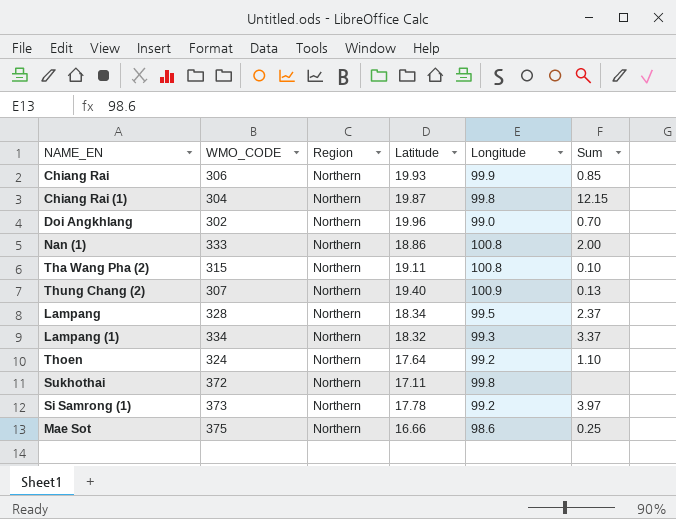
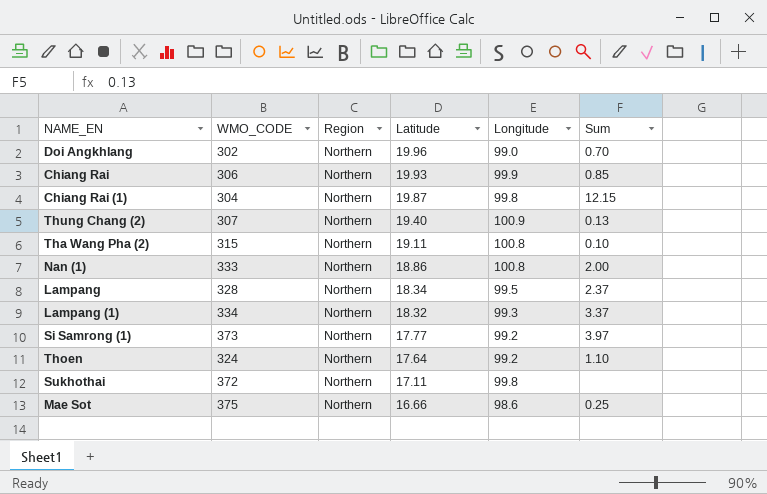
row order: none -> Latitude descending
Si Samrong (1) | Latitude: 17.78 -> 17.77

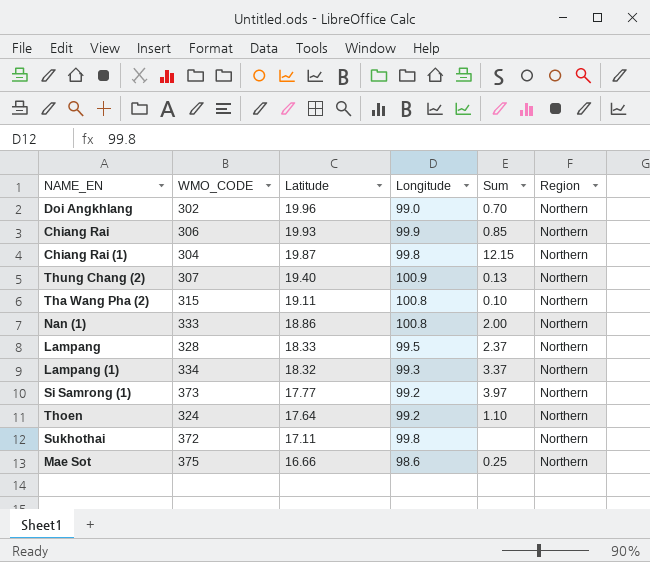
column Region | position: 3 -> 6
Lampang | Latitude: 18.34 -> 18.33

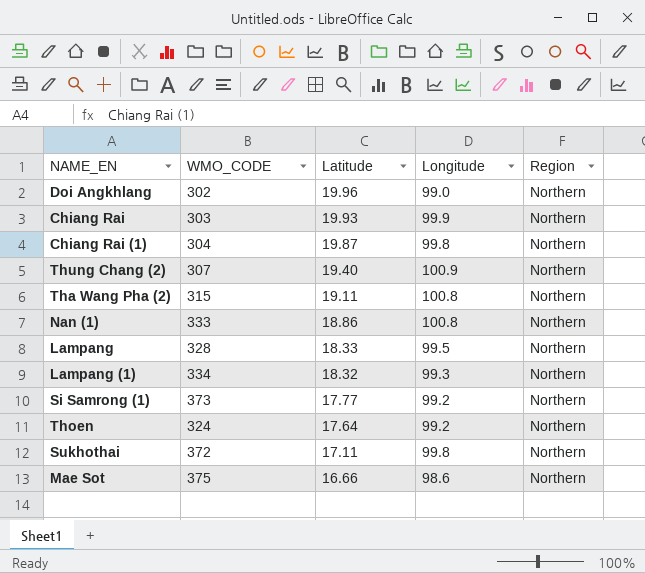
column Sum | position: 5 -> none
Chiang Rai | WMO_CODE: 306 -> 303

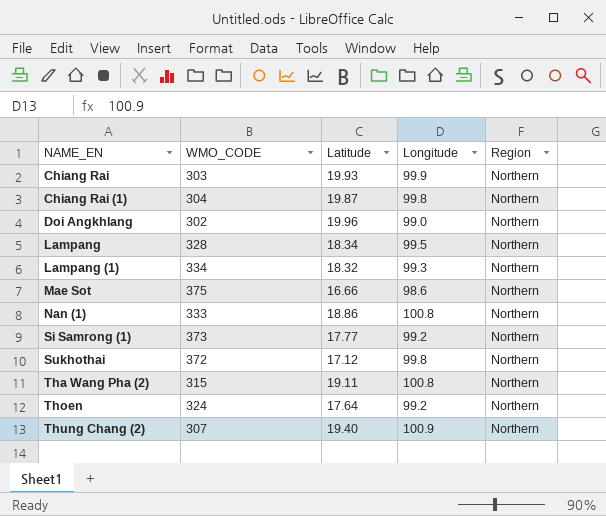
row order: Latitude descending -> NAME_EN ascending
Lampang | Latitude: 18.33 -> 18.34
Sukhothai | Latitude: 17.11 -> 17.12

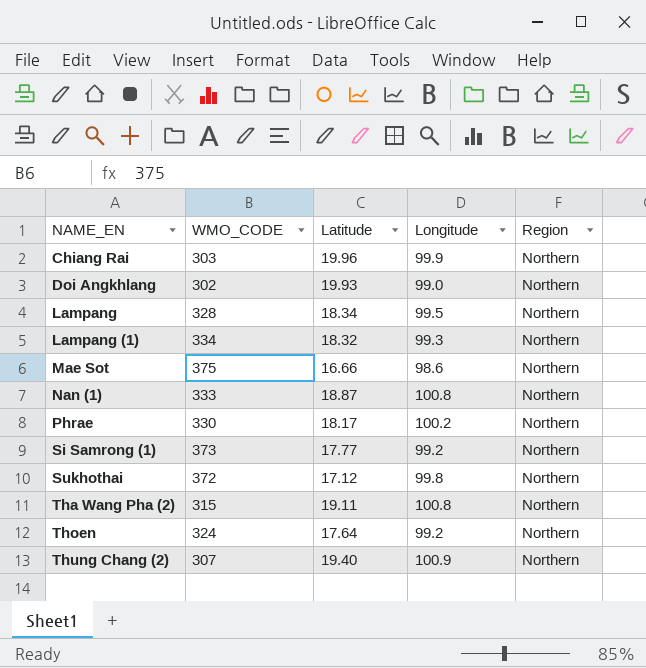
row Chiang Rai (1): 304 | 19.87 | 99.8 | Northern -> none
Chiang Rai | Latitude: 19.93 -> 19.96
Doi Angkhlang | Latitude: 19.96 -> 19.93
Nan (1) | Latitude: 18.86 -> 18.87
row Phrae: none -> 330 | 18.17 | 100.2 | Northern

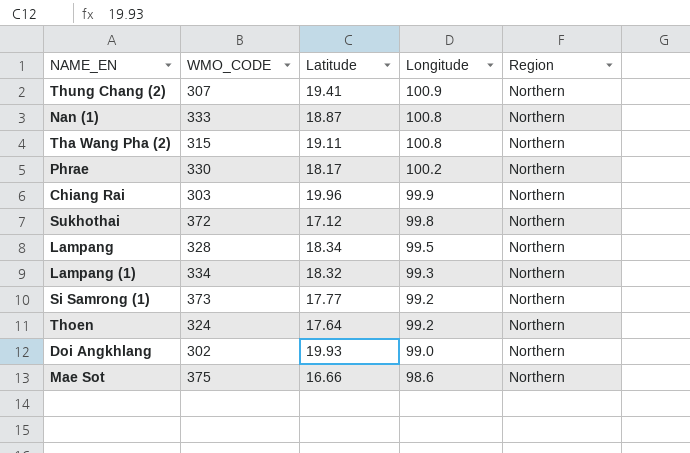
row order: NAME_EN ascending -> Longitude descending
Thung Chang (2) | Latitude: 19.40 -> 19.41

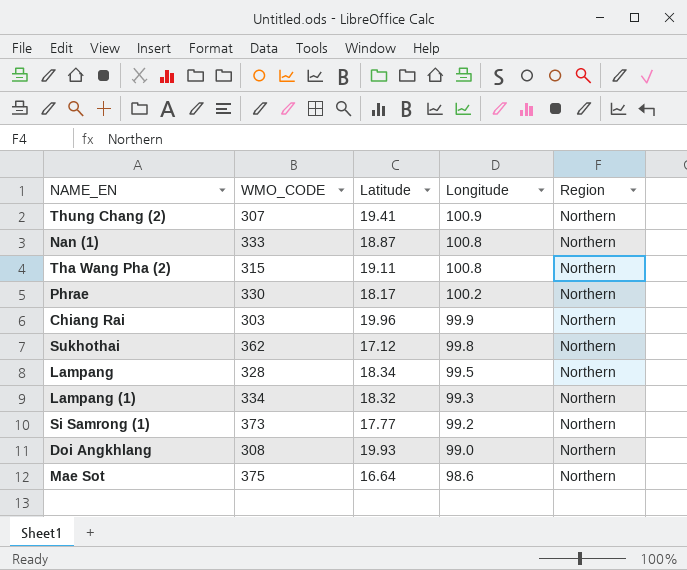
row Thoen: 324 | 17.64 | 99.2 | Northern -> none
Sukhothai | WMO_CODE: 372 -> 362
Doi Angkhlang | WMO_CODE: 302 -> 308
Mae Sot | Latitude: 16.66 -> 16.64

